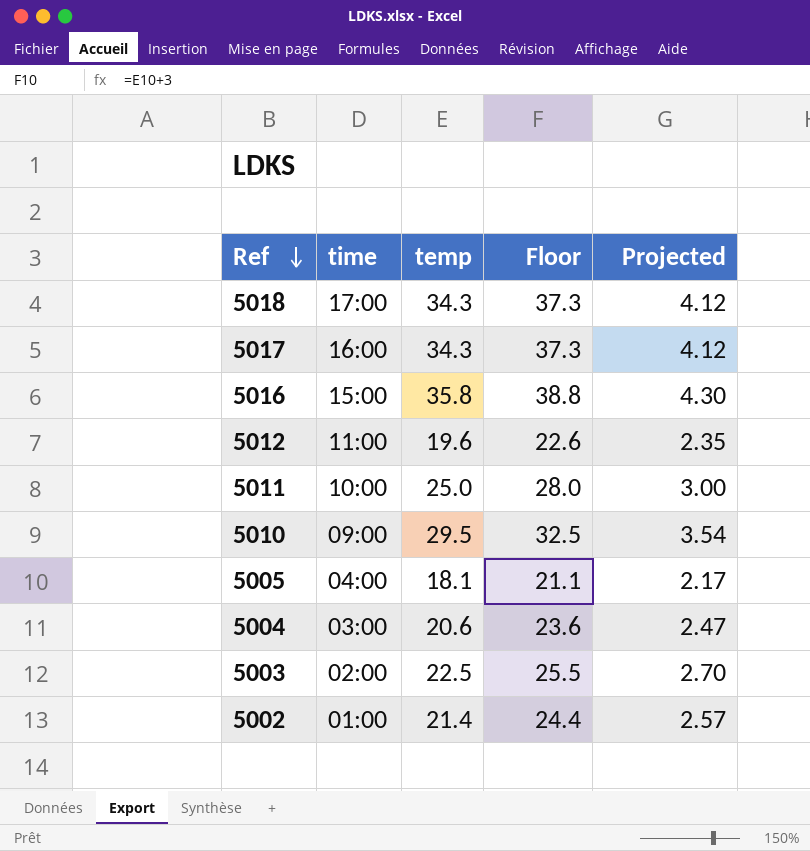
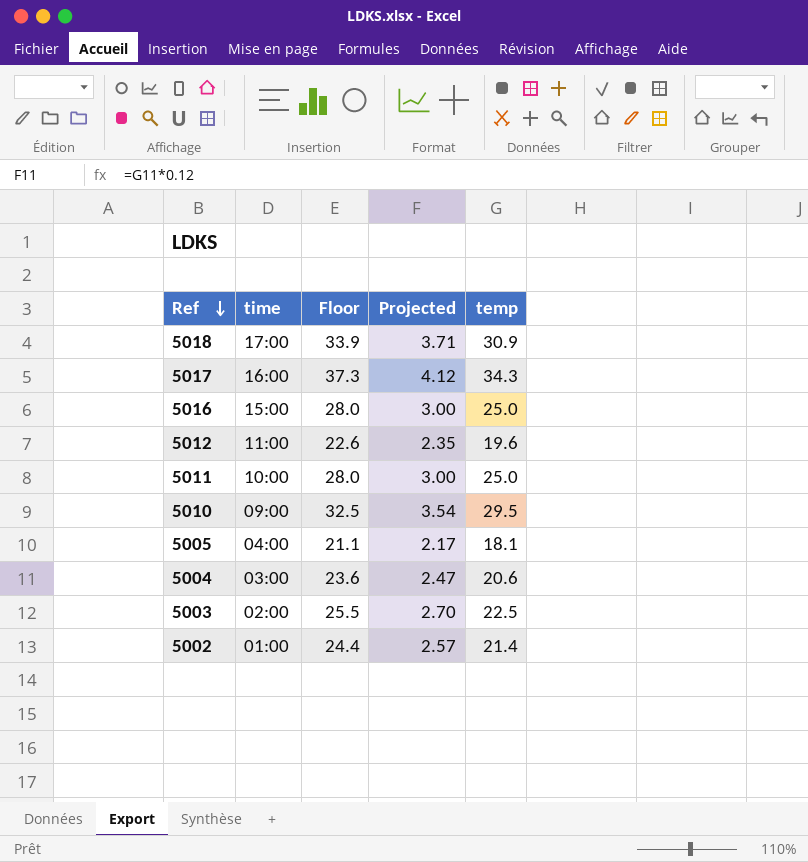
column temp | position: 3 -> 5
5018 | Floor: 37.3 -> 33.9
5018 | Projected: 4.12 -> 3.71
5018 | temp: 34.3 -> 30.9
5016 | Floor: 38.8 -> 28.0
5016 | Projected: 4.30 -> 3.00
5016 | temp: 35.8 -> 25.0

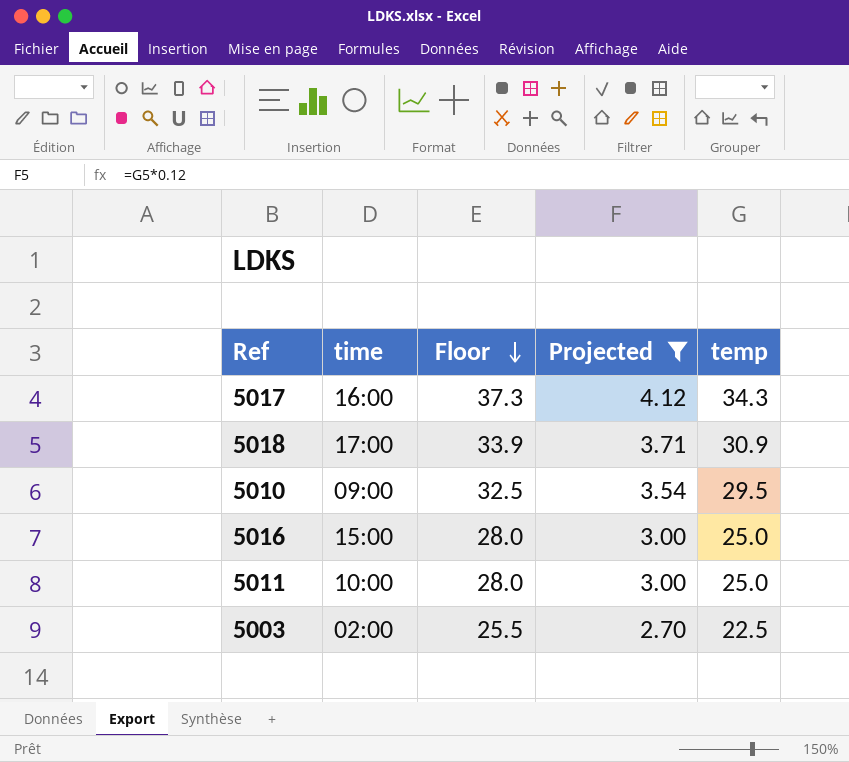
filter: none -> Projected >= 2.70
row order: Ref descending -> Floor descending

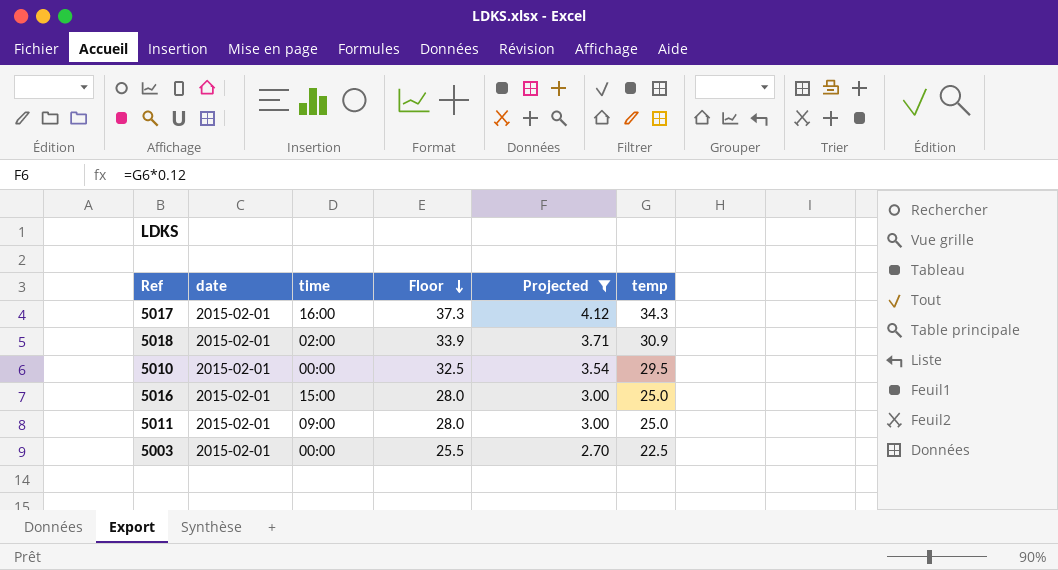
column date | position: none -> 2
5018 | time: 17:00 -> 02:00
5010 | time: 09:00 -> 00:00
5011 | time: 10:00 -> 09:00
5003 | time: 02:00 -> 00:00

